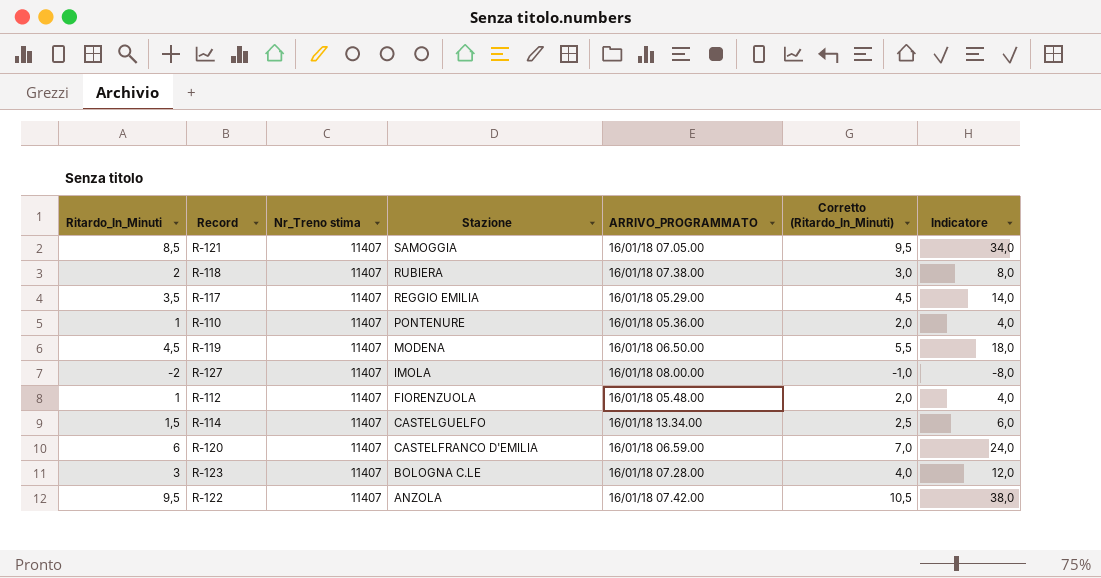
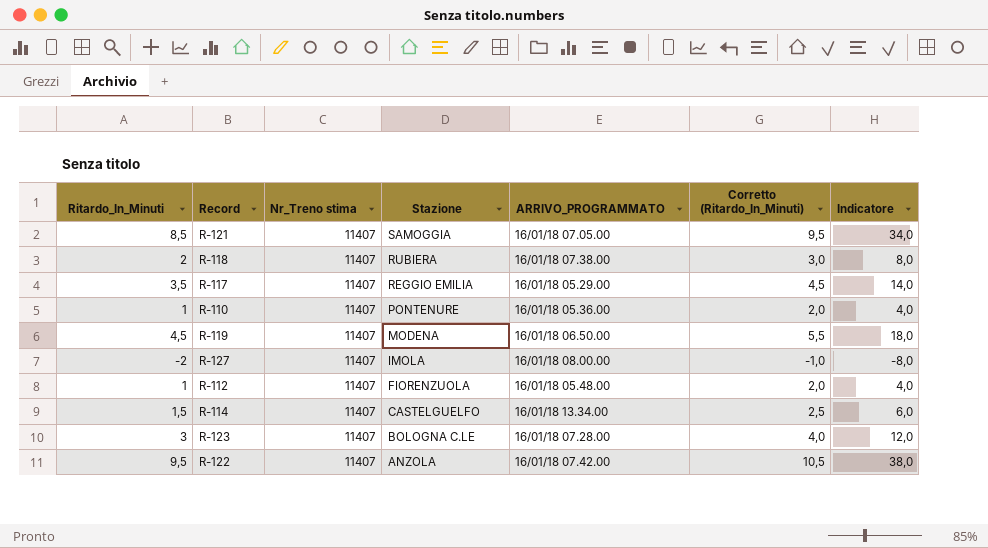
row R-120: 6 | 11407 | CASTELFRANCO D'EMILIA | 16/01/18 06.59.00 | 7,0 | 24,0 -> none

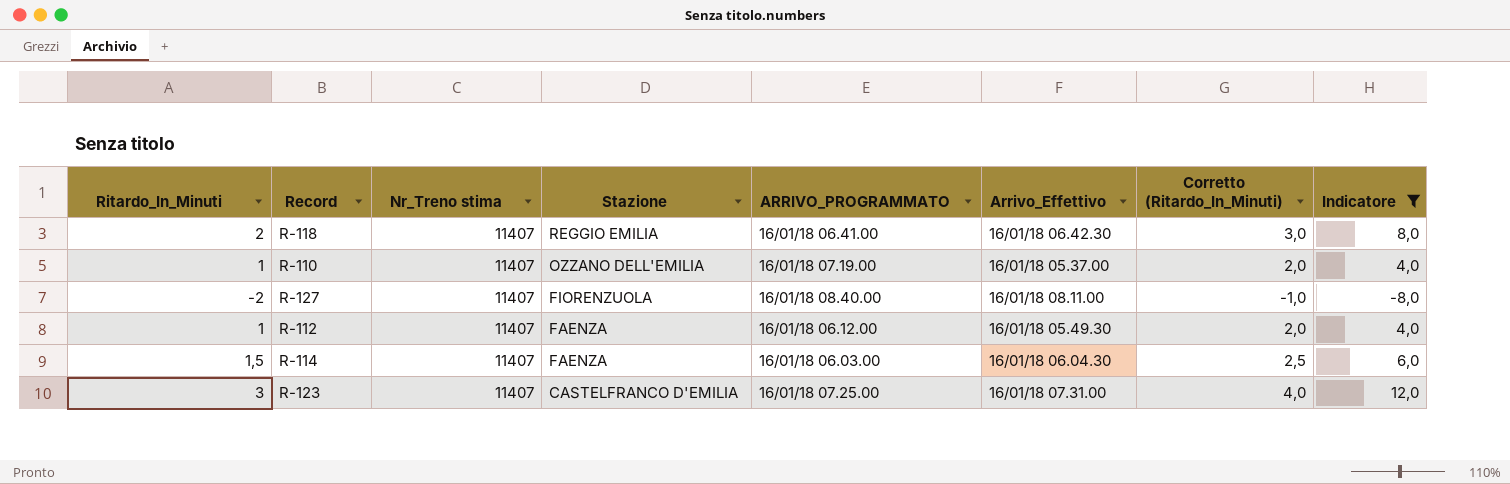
filter: none -> Indicatore <= 12,0
column Arrivo_Effettivo | position: none -> 6
R-118 | Stazione: RUBIERA -> REGGIO EMILIA
R-118 | ARRIVO_PROGRAMMATO: 16/01/18 07.38.00 -> 16/01/18 06.41.00
R-110 | Stazione: PONTENURE -> OZZANO DELL'EMILIA
R-110 | ARRIVO_PROGRAMMATO: 16/01/18 05.36.00 -> 16/01/18 07.19.00
R-127 | Stazione: IMOLA -> FIORENZUOLA
R-127 | ARRIVO_PROGRAMMATO: 16/01/18 08.00.00 -> 16/01/18 08.40.00
R-112 | Stazione: FIORENZUOLA -> FAENZA
R-112 | ARRIVO_PROGRAMMATO: 16/01/18 05.48.00 -> 16/01/18 06.12.00
R-114 | Stazione: CASTELGUELFO -> FAENZA
R-114 | ARRIVO_PROGRAMMATO: 16/01/18 13.34.00 -> 16/01/18 06.03.00
R-123 | Stazione: BOLOGNA C.LE -> CASTELFRANCO D'EMILIA
R-123 | ARRIVO_PROGRAMMATO: 16/01/18 07.28.00 -> 16/01/18 07.25.00

